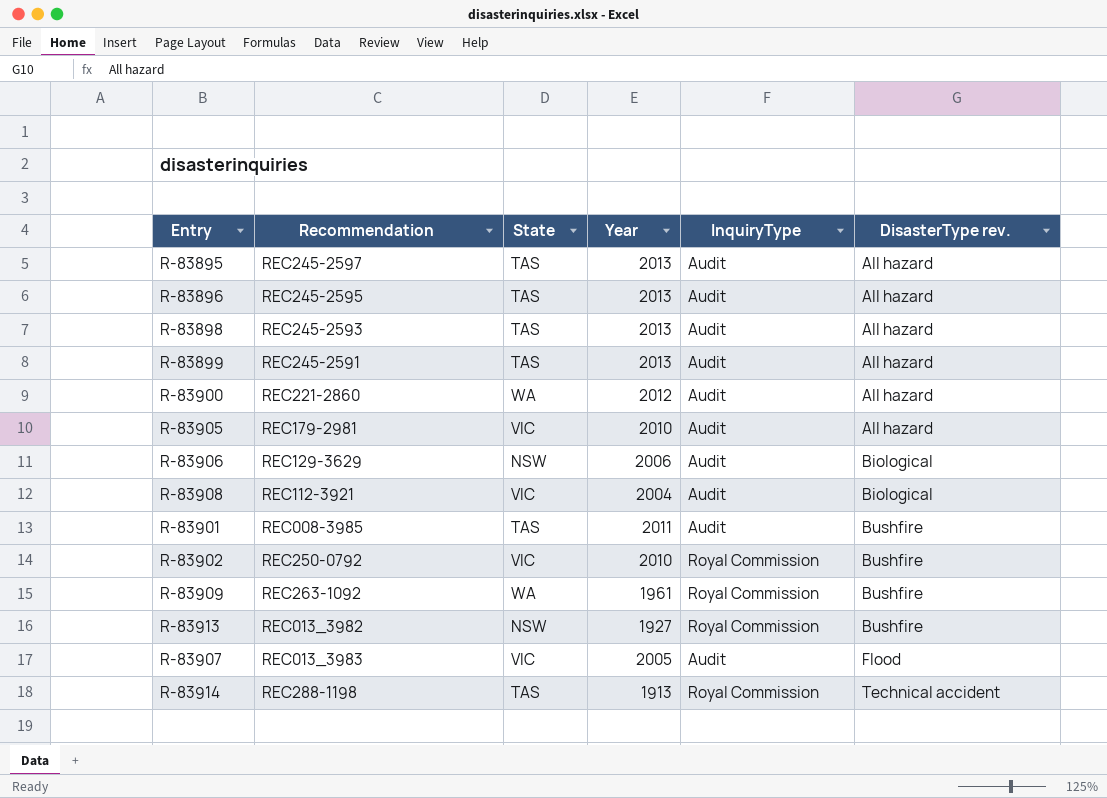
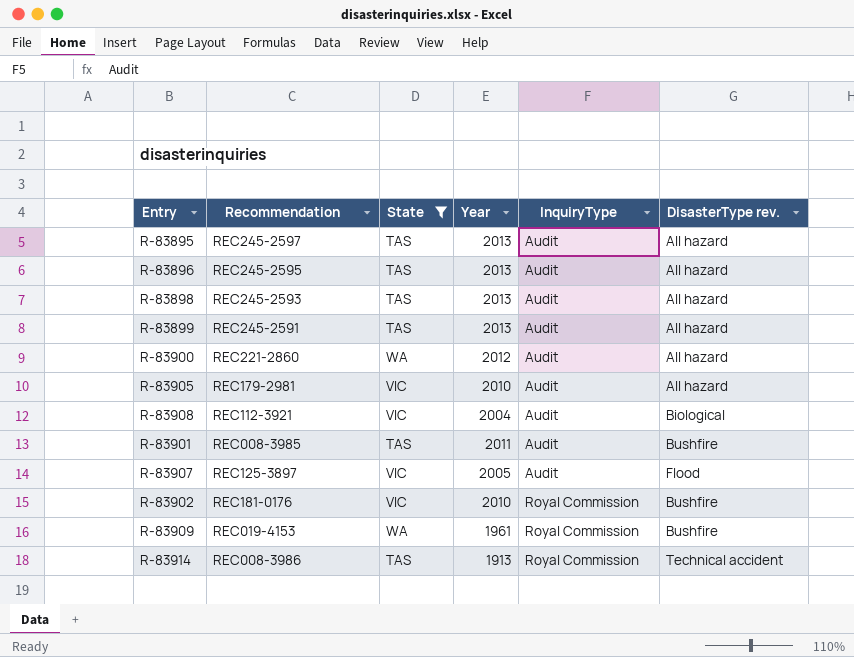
filter: none -> State != NSW
row order: DisasterType rev. ascending -> InquiryType ascending
R-83907 | Recommendation: REC013_3983 -> REC125-3897
R-83902 | Recommendation: REC250-0792 -> REC181-0176
R-83909 | Recommendation: REC263-1092 -> REC019-4153
R-83914 | Recommendation: REC288-1198 -> REC008-3986

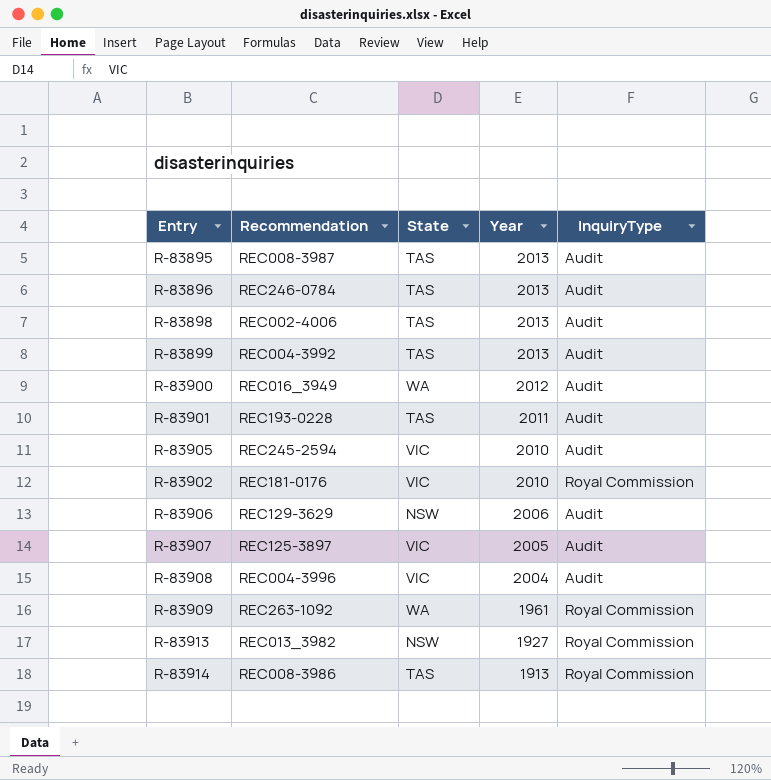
filter: State != NSW -> none
row order: InquiryType ascending -> Year descending
column DisasterType rev. | position: 6 -> none
R-83895 | Recommendation: REC245-2597 -> REC008-3987
R-83896 | Recommendation: REC245-2595 -> REC246-0784
R-83898 | Recommendation: REC245-2593 -> REC002-4006
R-83899 | Recommendation: REC245-2591 -> REC004-3992
R-83900 | Recommendation: REC221-2860 -> REC016_3949
R-83901 | Recommendation: REC008-3985 -> REC193-0228
R-83905 | Recommendation: REC179-2981 -> REC245-2594
R-83908 | Recommendation: REC112-3921 -> REC004-3996
R-83909 | Recommendation: REC019-4153 -> REC263-1092

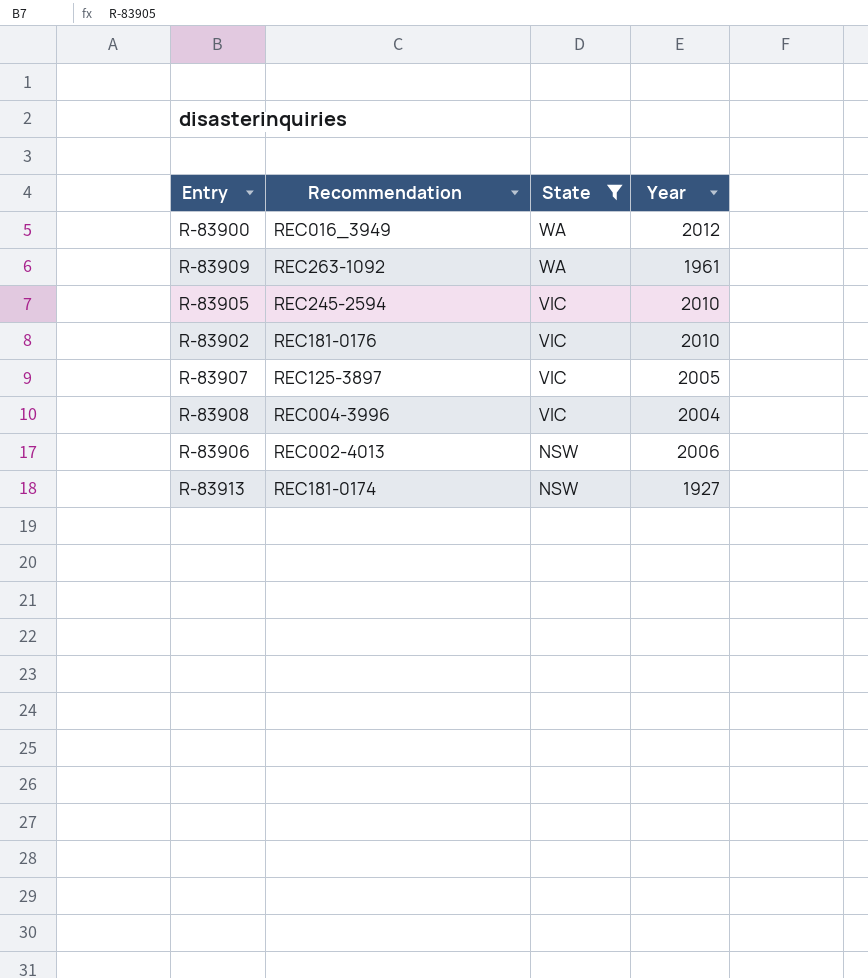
filter: none -> State != TAS
row order: Year descending -> State descending
column InquiryType | position: 5 -> none
R-83906 | Recommendation: REC129-3629 -> REC002-4013
R-83913 | Recommendation: REC013_3982 -> REC181-0174

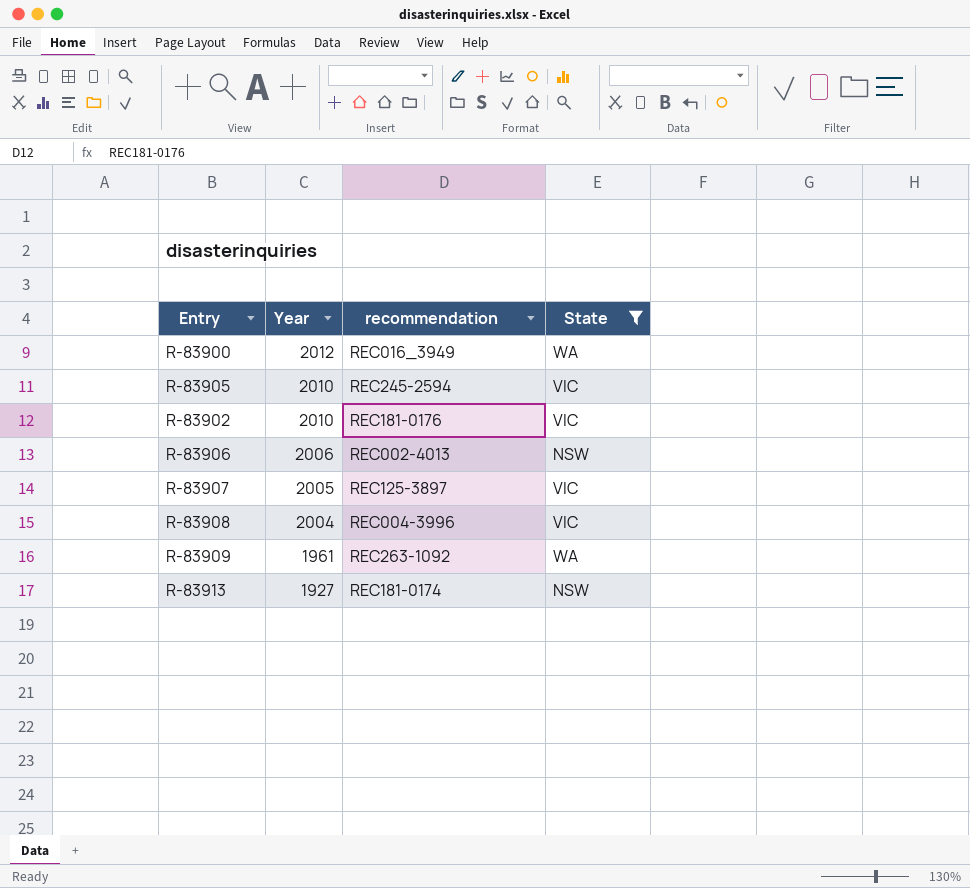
row order: State descending -> Year descending
column Year | position: 4 -> 2
column name: Recommendation -> recommendation

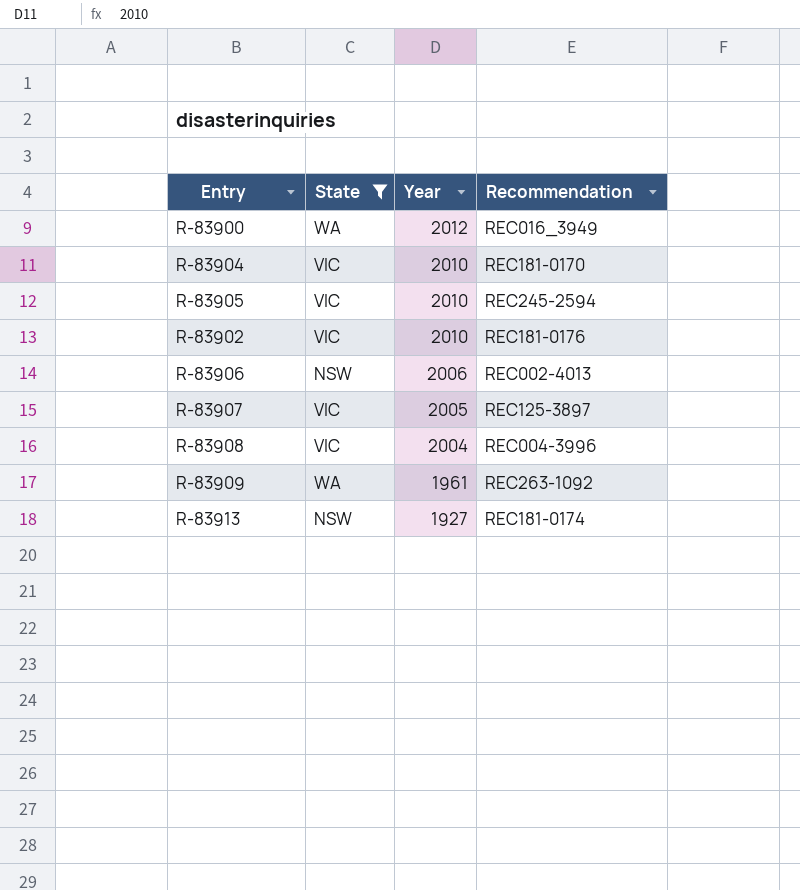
column State | position: 4 -> 2
column name: recommendation -> Recommendation
row R-83904: none -> VIC | 2010 | REC181-0170

